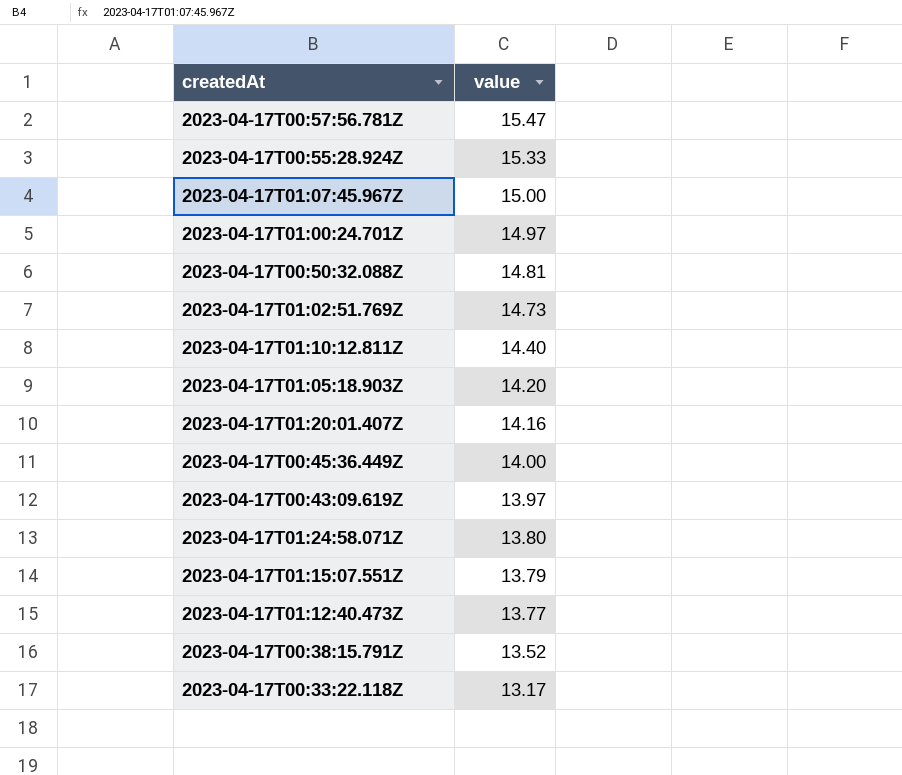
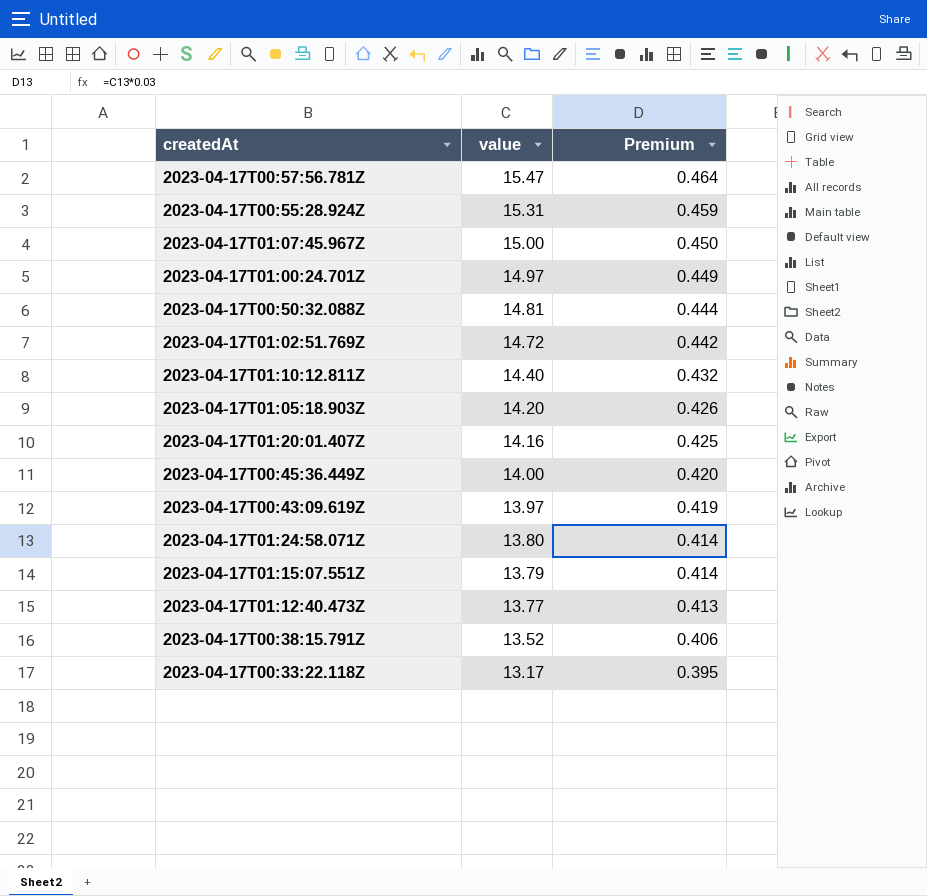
column Premium | formula: none -> [value] * 0.03
2023-04-17T00:55:28.924Z | value: 15.33 -> 15.31
2023-04-17T01:02:51.769Z | value: 14.73 -> 14.72

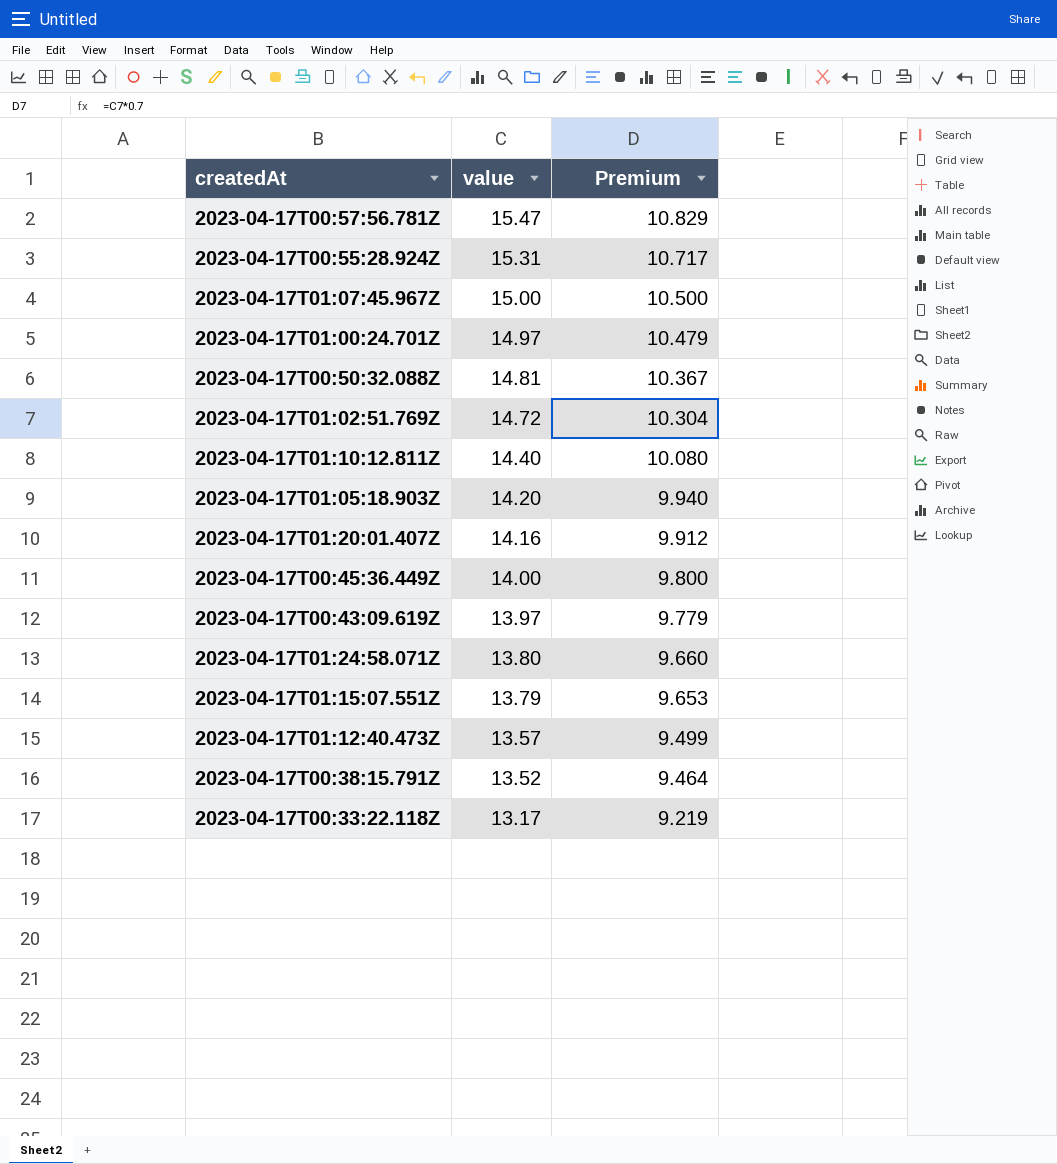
column Premium | formula: [value] * 0.03 -> [value] * 0.7
2023-04-17T01:12:40.473Z | value: 13.77 -> 13.57

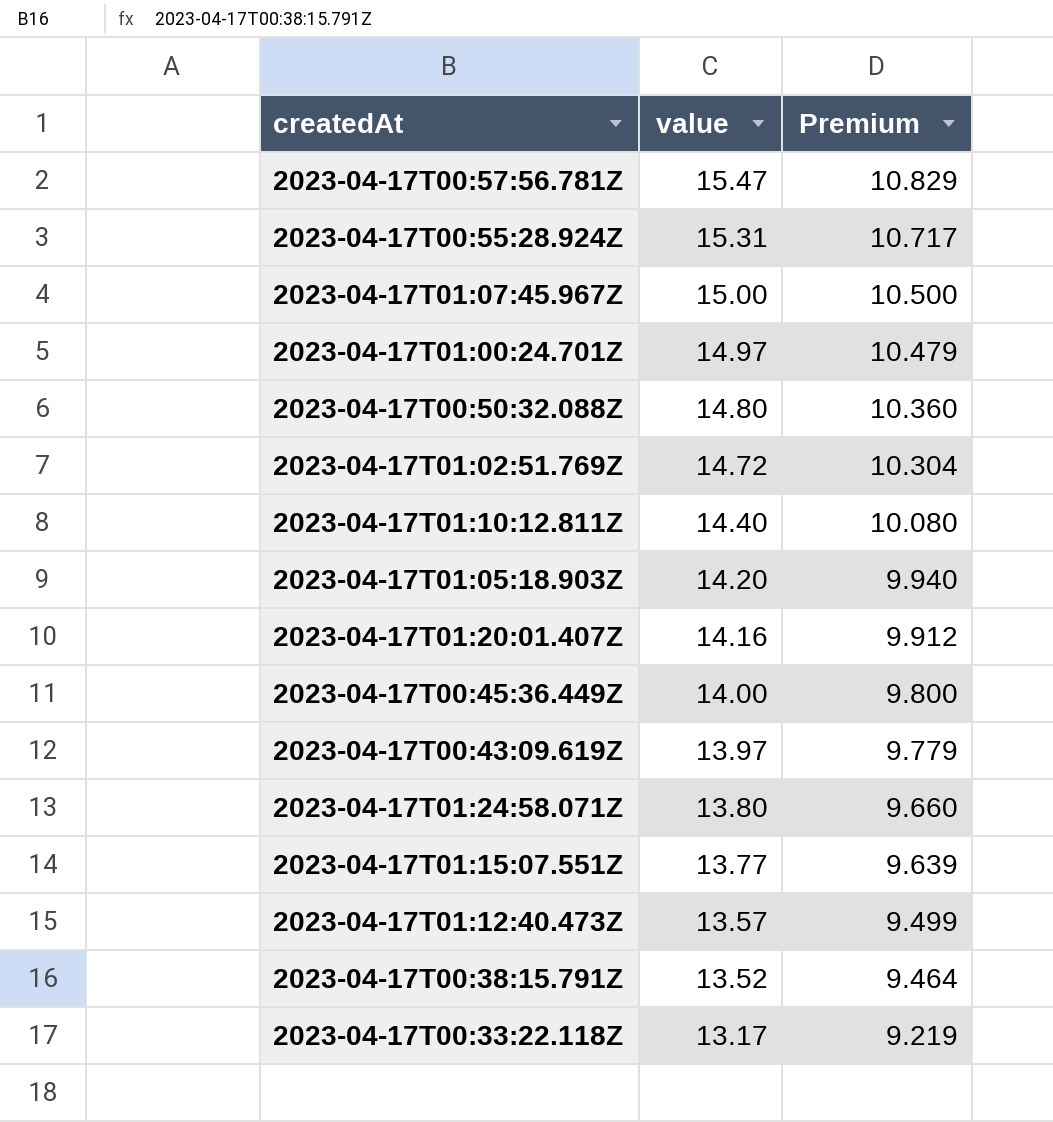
2023-04-17T00:50:32.088Z | value: 14.81 -> 14.80
2023-04-17T00:50:32.088Z | Premium: 10.367 -> 10.360
2023-04-17T01:15:07.551Z | value: 13.79 -> 13.77
2023-04-17T01:15:07.551Z | Premium: 9.653 -> 9.639

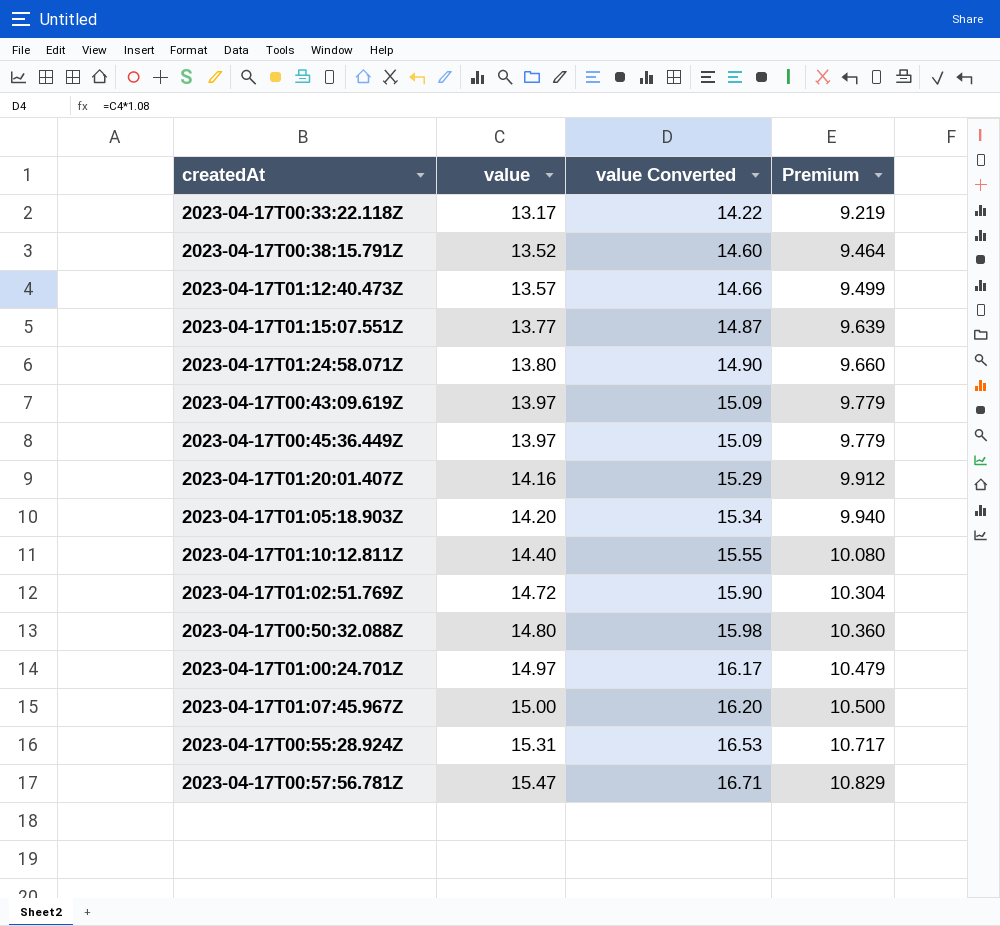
row order: value descending -> value ascending
column value Converted | formula: none -> [value] * 1.08
2023-04-17T00:45:36.449Z | value: 14.00 -> 13.97
2023-04-17T00:45:36.449Z | Premium: 9.800 -> 9.779

